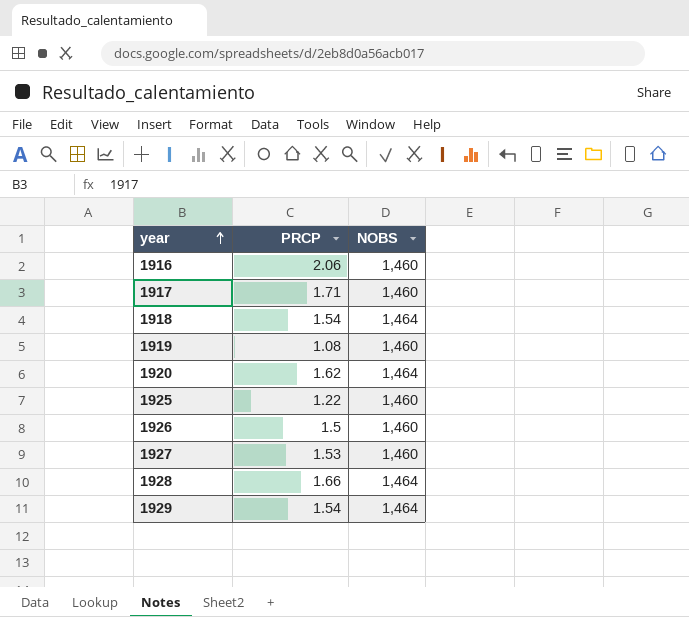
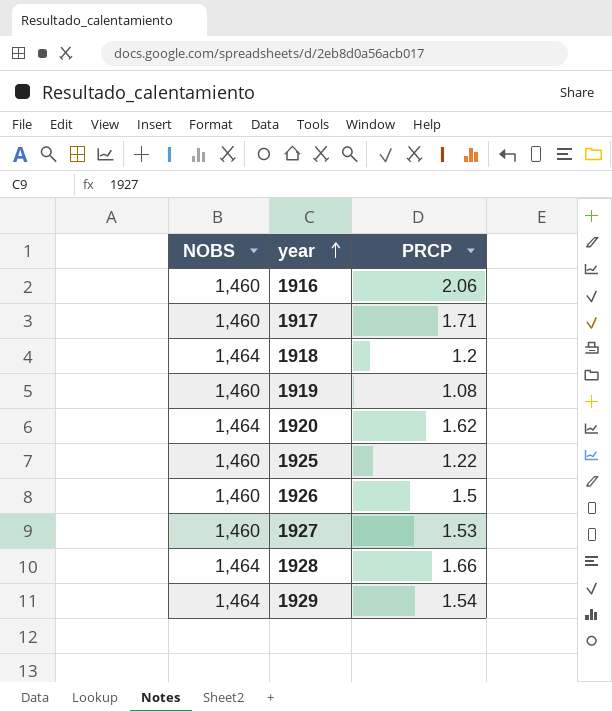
column NOBS | position: 3 -> 1
1918 | PRCP: 1.54 -> 1.2

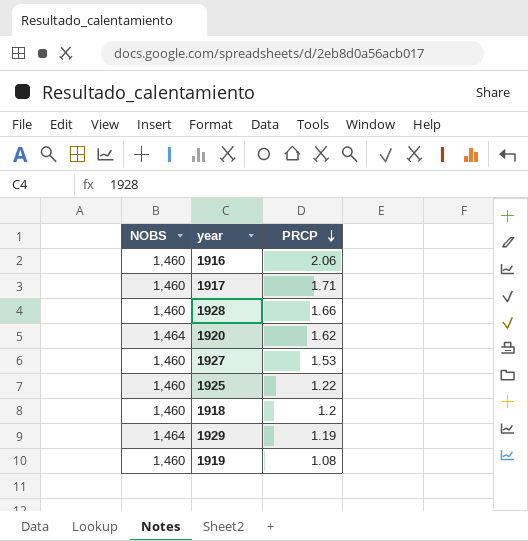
row order: year ascending -> PRCP descending
row 1926: 1,460 | 1.5 -> none
1928 | NOBS: 1,464 -> 1,460
1918 | NOBS: 1,464 -> 1,460
1929 | PRCP: 1.54 -> 1.19

